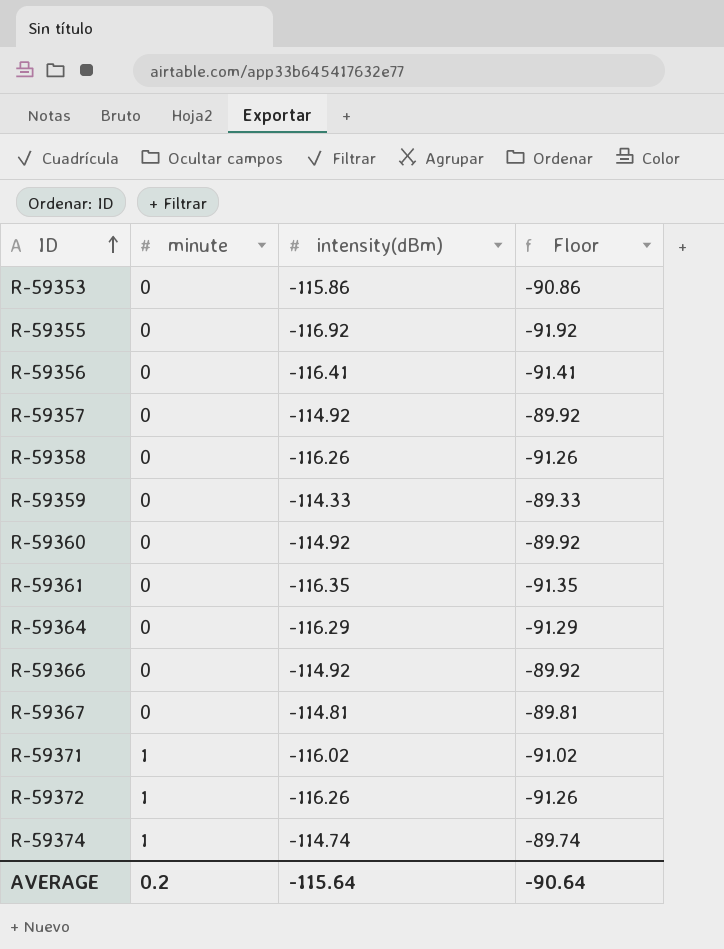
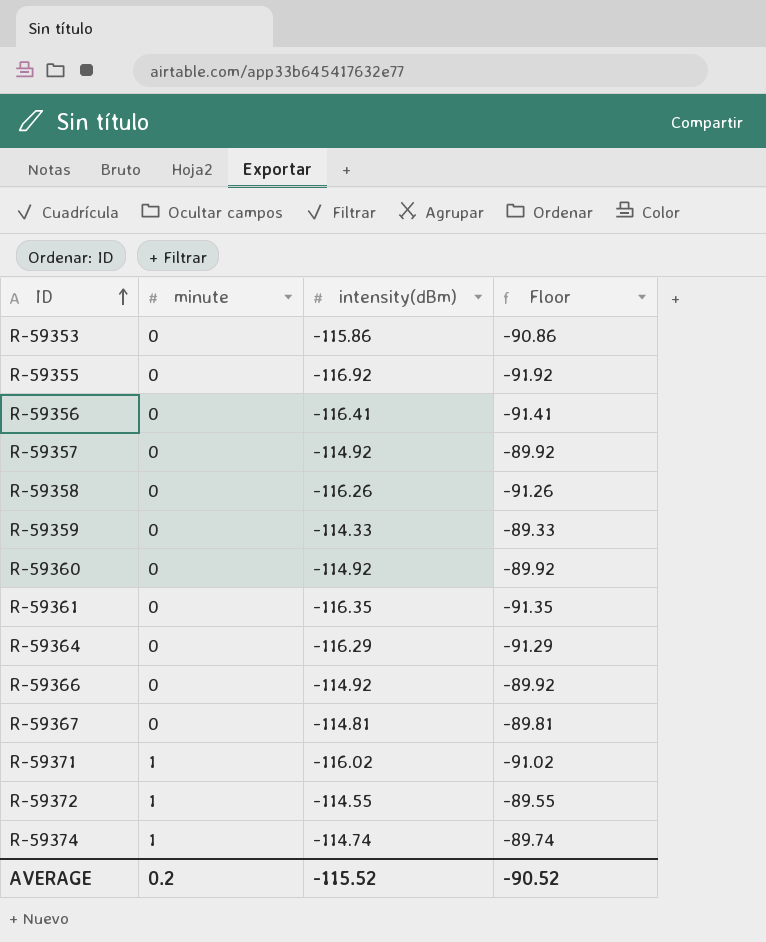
R-59372 | intensity(dBm): -116.26 -> -114.55
R-59372 | Floor: -91.26 -> -89.55
AVERAGE | intensity(dBm): -115.64 -> -115.52
AVERAGE | Floor: -90.64 -> -90.52

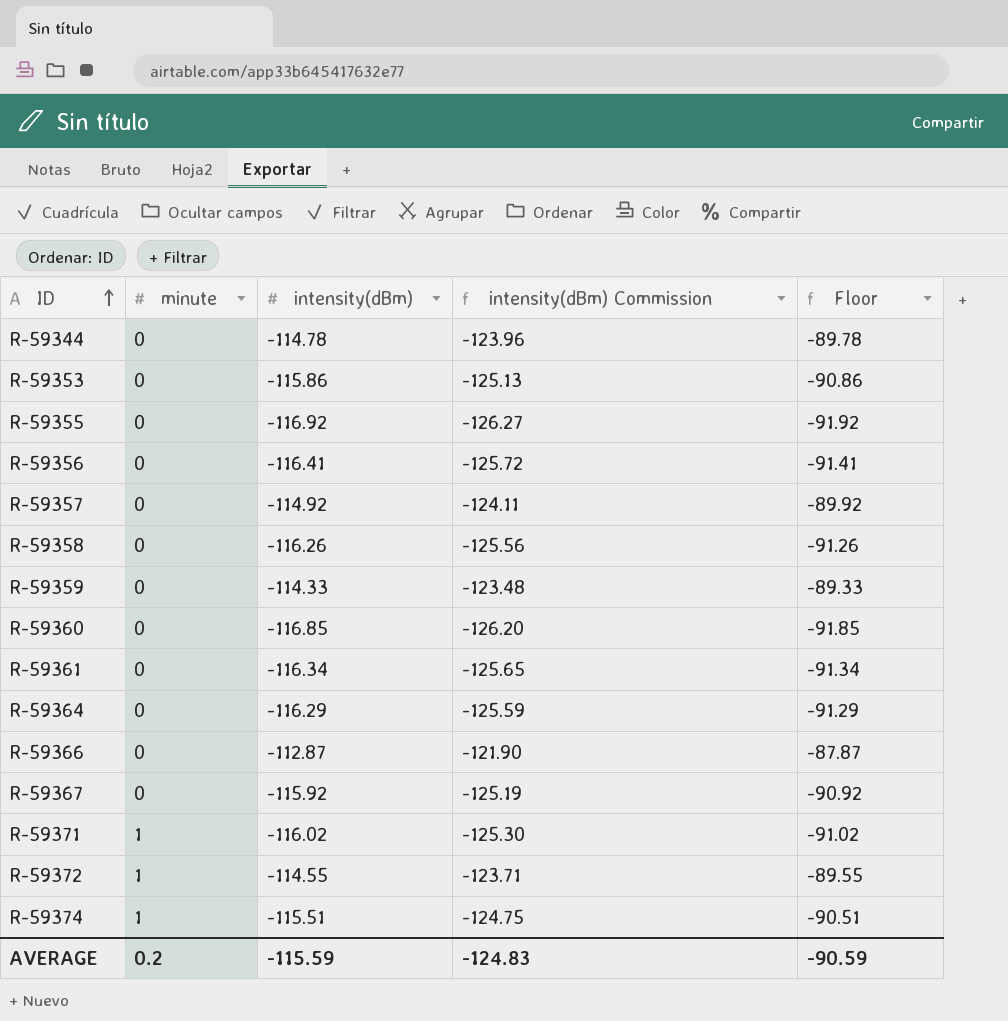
column intensity(dBm) Commission | formula: none -> [intensity(dBm)] * 1.08
row R-59344: none -> 0 | -114.78 | -123.96 | -89.78
R-59360 | intensity(dBm): -114.92 -> -116.85
R-59360 | Floor: -89.92 -> -91.85
R-59361 | intensity(dBm): -116.35 -> -116.34
R-59361 | Floor: -91.35 -> -91.34
R-59366 | intensity(dBm): -114.92 -> -112.87
R-59366 | Floor: -89.92 -> -87.87
R-59367 | intensity(dBm): -114.81 -> -115.92
R-59367 | Floor: -89.81 -> -90.92
R-59374 | intensity(dBm): -114.74 -> -115.51
R-59374 | Floor: -89.74 -> -90.51
AVERAGE | intensity(dBm): -115.52 -> -115.59
AVERAGE | Floor: -90.52 -> -90.59

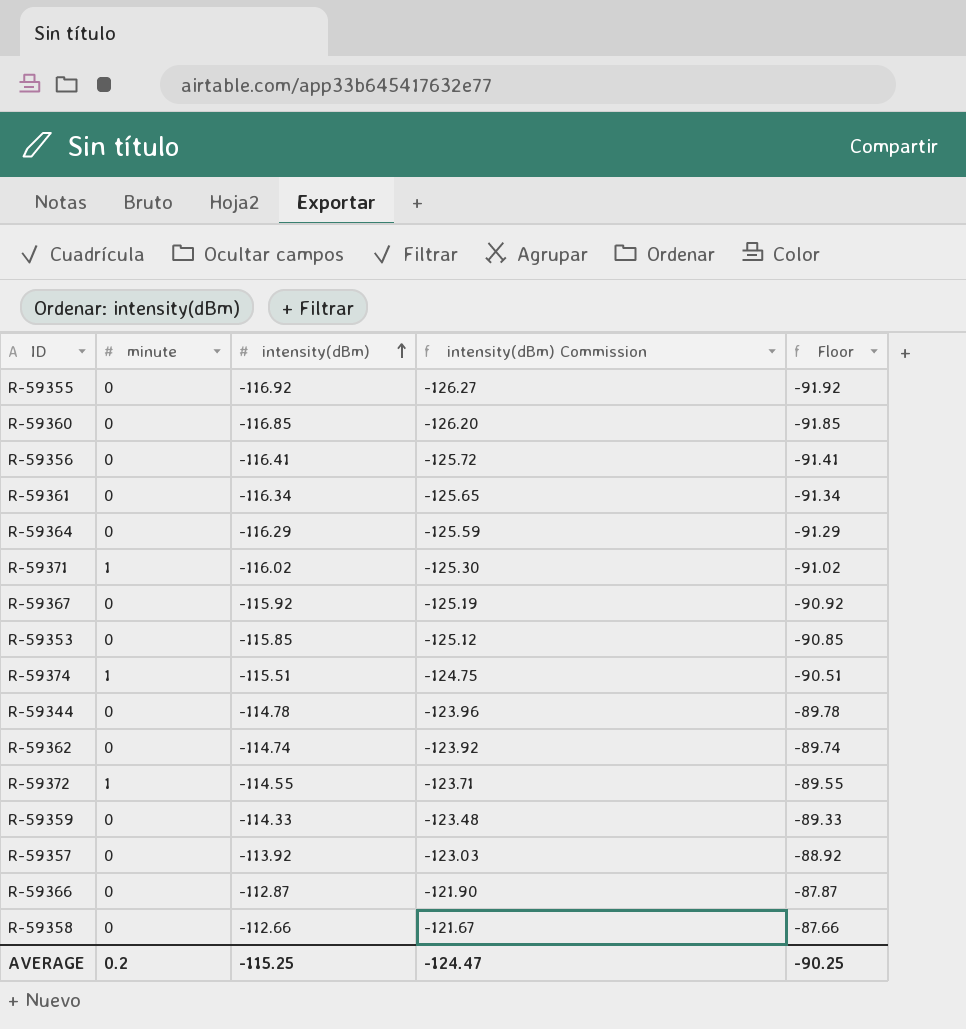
row order: ID ascending -> intensity(dBm) ascending
R-59353 | intensity(dBm): -115.86 -> -115.85
R-59353 | intensity(dBm) Commission: -125.13 -> -125.12
R-59353 | Floor: -90.86 -> -90.85
row R-59362: none -> 0 | -114.74 | -123.92 | -89.74
R-59357 | intensity(dBm): -114.92 -> -113.92
R-59357 | intensity(dBm) Commission: -124.11 -> -123.03
R-59357 | Floor: -89.92 -> -88.92
R-59358 | intensity(dBm): -116.26 -> -112.66
R-59358 | intensity(dBm) Commission: -125.56 -> -121.67
R-59358 | Floor: -91.26 -> -87.66
AVERAGE | intensity(dBm): -115.59 -> -115.25
AVERAGE | intensity(dBm) Commission: -124.83 -> -124.47
AVERAGE | Floor: -90.59 -> -90.25

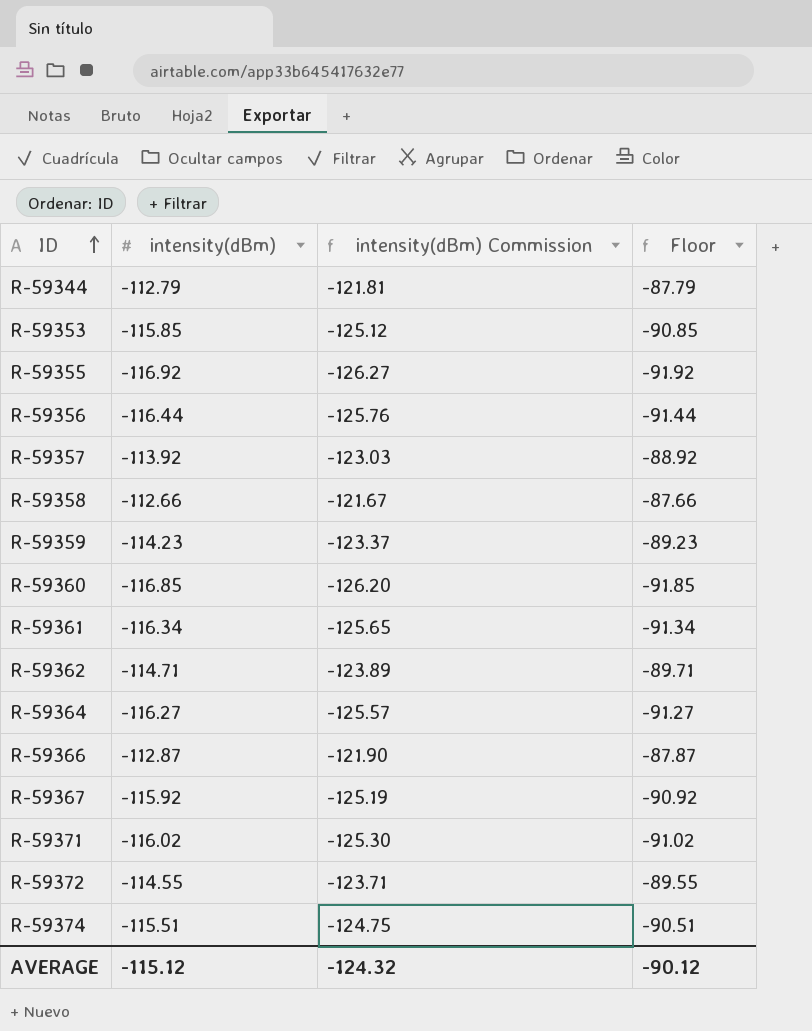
row order: intensity(dBm) ascending -> ID ascending
column minute | position: 2 -> none
R-59344 | intensity(dBm): -114.78 -> -112.79
R-59344 | intensity(dBm) Commission: -123.96 -> -121.81
R-59344 | Floor: -89.78 -> -87.79
R-59356 | intensity(dBm): -116.41 -> -116.44
R-59356 | intensity(dBm) Commission: -125.72 -> -125.76
R-59356 | Floor: -91.41 -> -91.44
R-59359 | intensity(dBm): -114.33 -> -114.23
R-59359 | intensity(dBm) Commission: -123.48 -> -123.37
R-59359 | Floor: -89.33 -> -89.23
R-59362 | intensity(dBm): -114.74 -> -114.71
R-59362 | intensity(dBm) Commission: -123.92 -> -123.89
R-59362 | Floor: -89.74 -> -89.71
R-59364 | intensity(dBm): -116.29 -> -116.27
R-59364 | intensity(dBm) Commission: -125.59 -> -125.57
R-59364 | Floor: -91.29 -> -91.27
AVERAGE | intensity(dBm): -115.25 -> -115.12
AVERAGE | intensity(dBm) Commission: -124.47 -> -124.32
AVERAGE | Floor: -90.25 -> -90.12

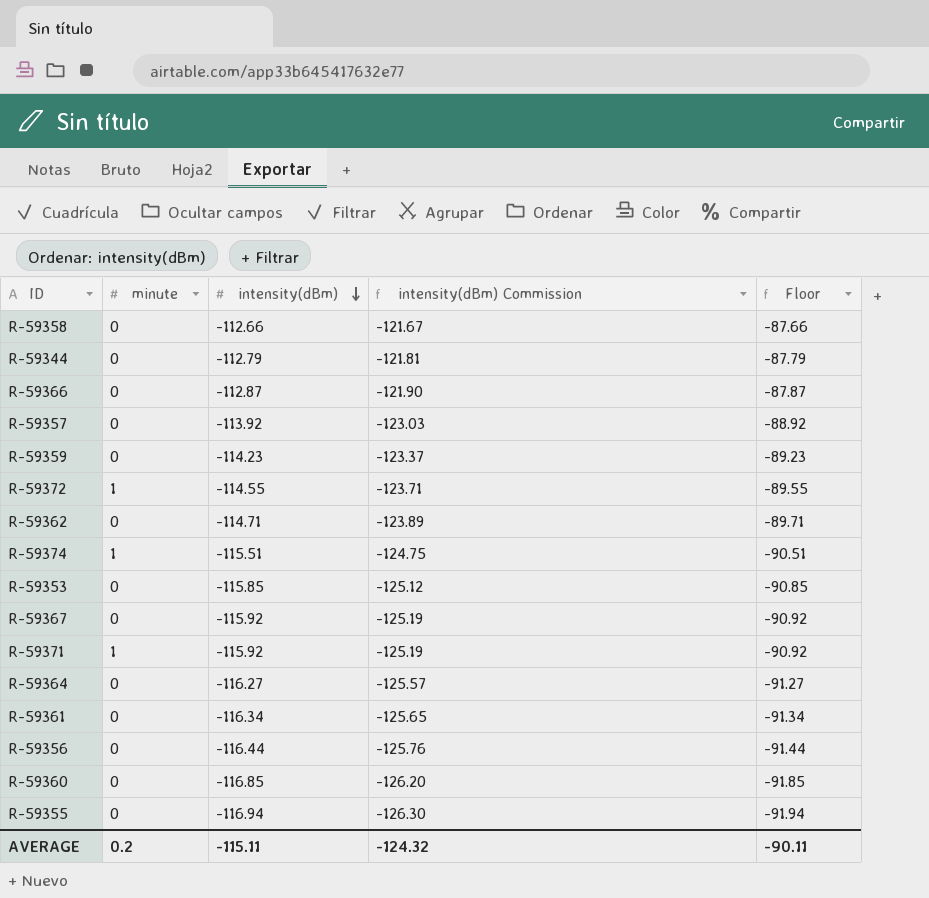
row order: ID ascending -> intensity(dBm) descending
column minute | position: none -> 2
R-59371 | intensity(dBm): -116.02 -> -115.92
R-59371 | intensity(dBm) Commission: -125.30 -> -125.19
R-59371 | Floor: -91.02 -> -90.92
R-59355 | intensity(dBm): -116.92 -> -116.94
R-59355 | intensity(dBm) Commission: -126.27 -> -126.30
R-59355 | Floor: -91.92 -> -91.94
AVERAGE | intensity(dBm): -115.12 -> -115.11
AVERAGE | Floor: -90.12 -> -90.11

